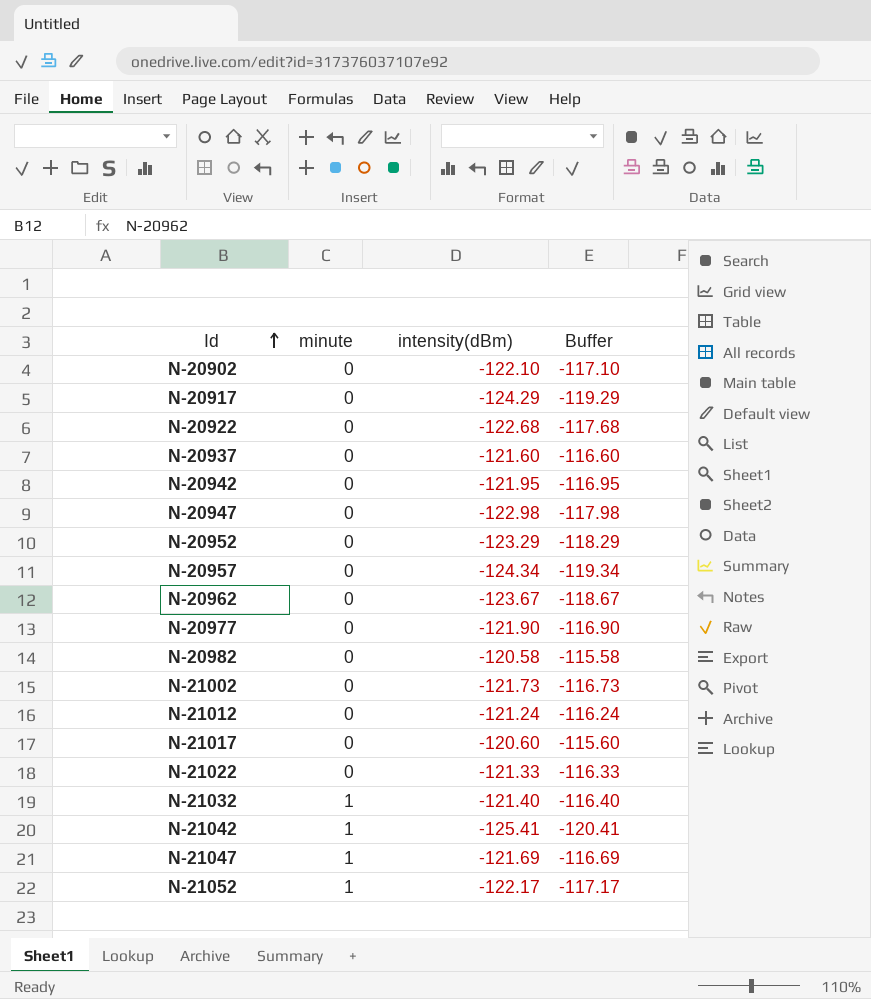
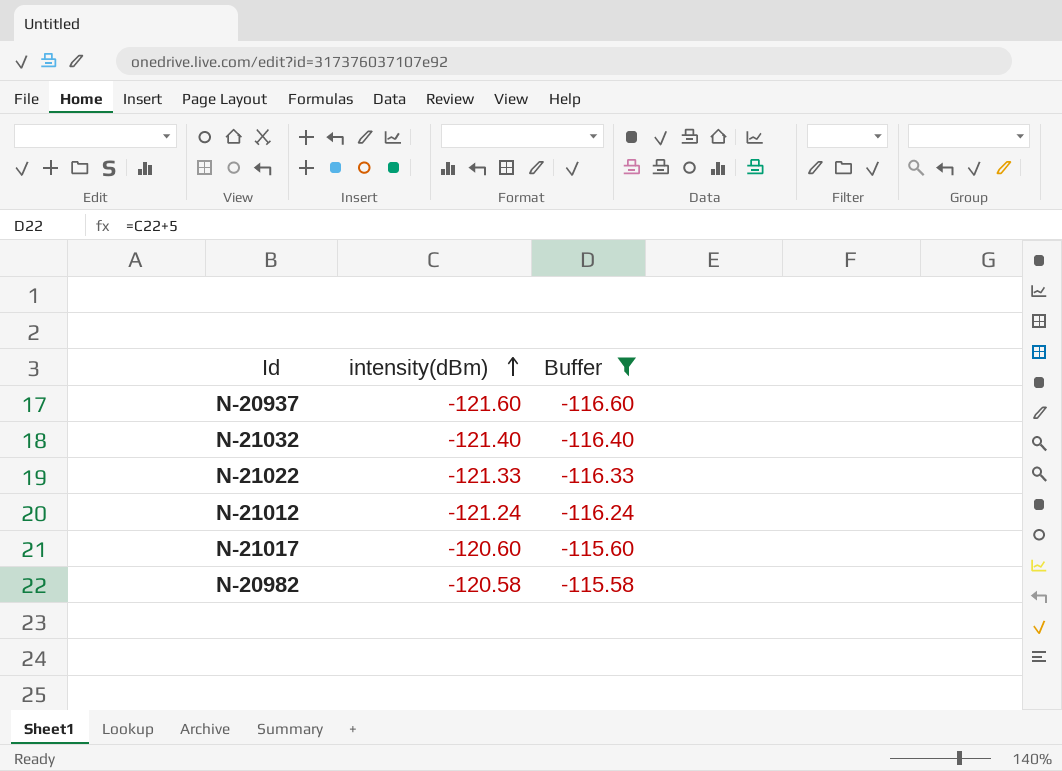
filter: none -> Buffer >= -116.60
row order: Id ascending -> intensity(dBm) ascending
column minute | position: 2 -> none

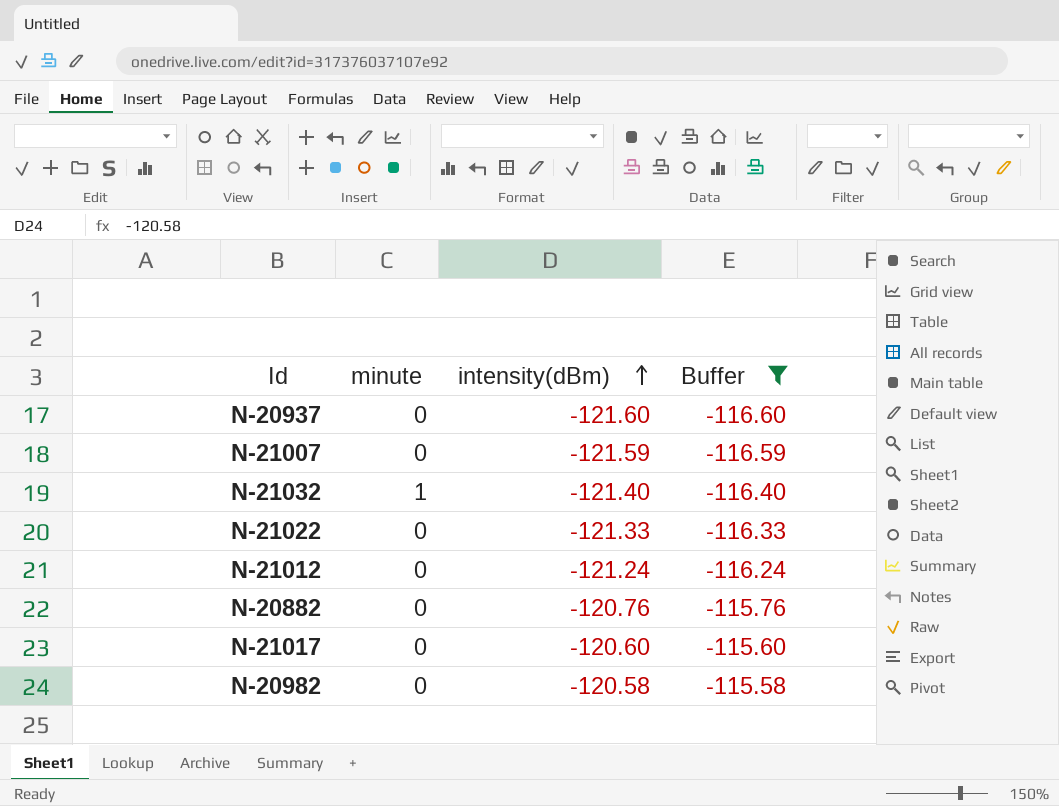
column minute | position: none -> 2
row N-21007: none -> 0 | -121.59 | -116.59
row N-20882: none -> 0 | -120.76 | -115.76

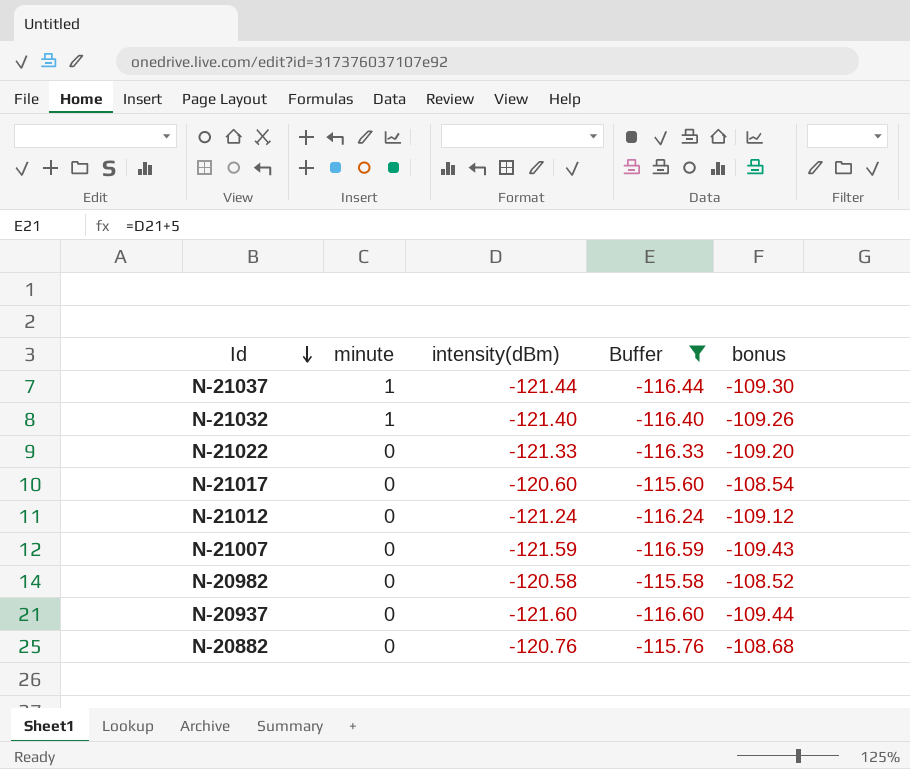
row order: intensity(dBm) ascending -> Id descending
column bonus | formula: none -> [intensity(dBm)] * 0.9
row N-21037: none -> 1 | -121.44 | -116.44 | -109.30

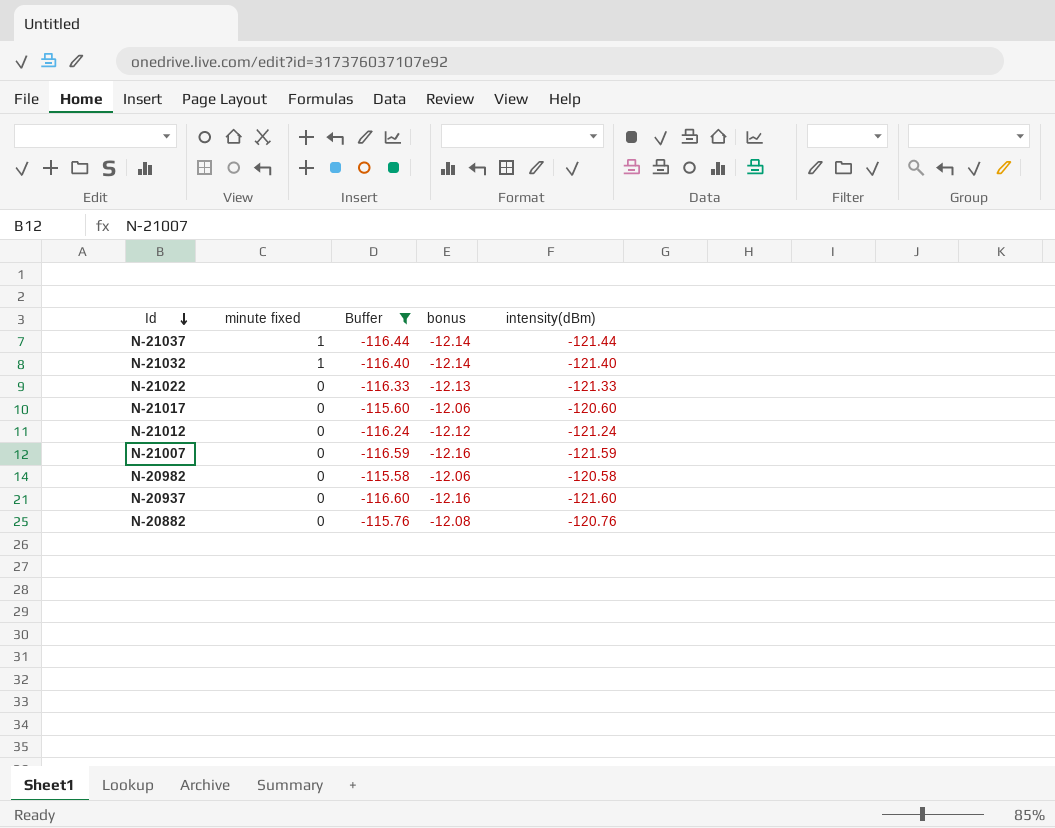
column name: minute -> minute fixed
column bonus | formula: [intensity(dBm)] * 0.9 -> [intensity(dBm)] * 0.1
column intensity(dBm) | position: 3 -> 5

